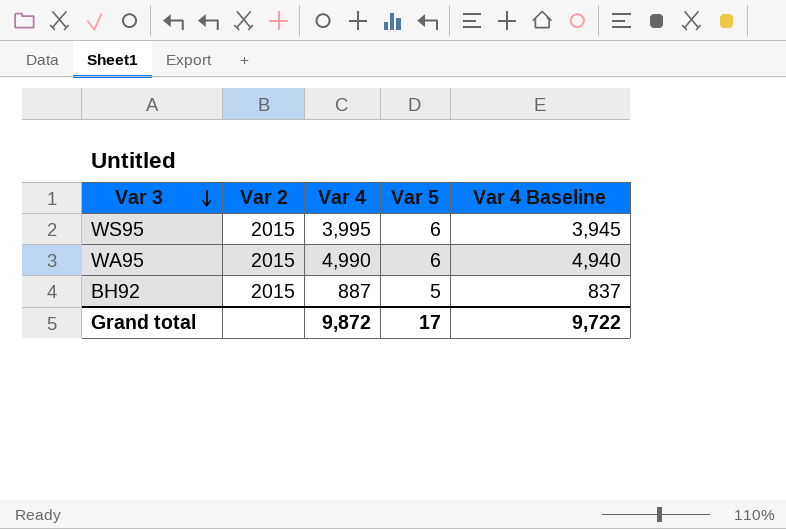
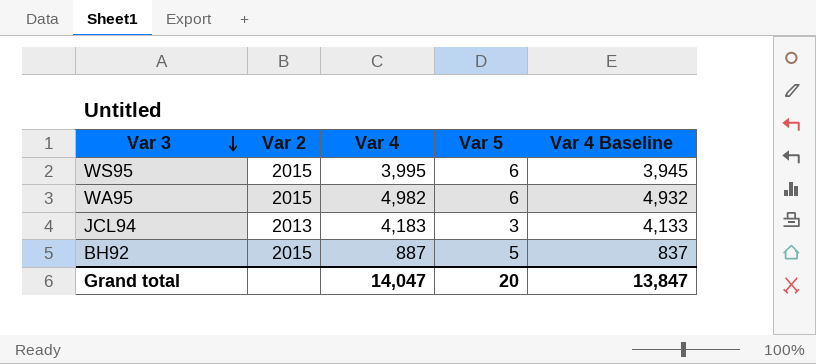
WA95 | Var 4: 4,990 -> 4,982
WA95 | Var 4 Baseline: 4,940 -> 4,932
row JCL94: none -> 2013 | 4,183 | 3 | 4,133
Grand total | Var 4: 9,872 -> 14,047
Grand total | Var 5: 17 -> 20
Grand total | Var 4 Baseline: 9,722 -> 13,847

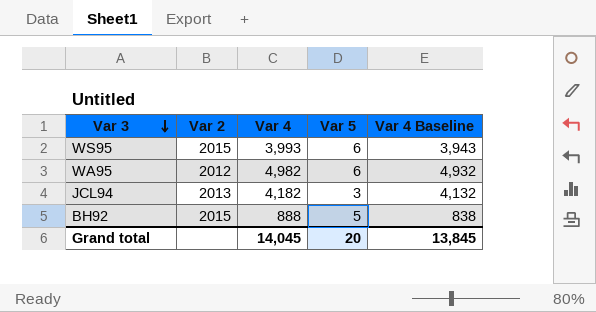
WS95 | Var 4: 3,995 -> 3,993
WS95 | Var 4 Baseline: 3,945 -> 3,943
WA95 | Var 2: 2015 -> 2012
JCL94 | Var 4: 4,183 -> 4,182
JCL94 | Var 4 Baseline: 4,133 -> 4,132
BH92 | Var 4: 887 -> 888
BH92 | Var 4 Baseline: 837 -> 838
Grand total | Var 4: 14,047 -> 14,045
Grand total | Var 4 Baseline: 13,847 -> 13,845

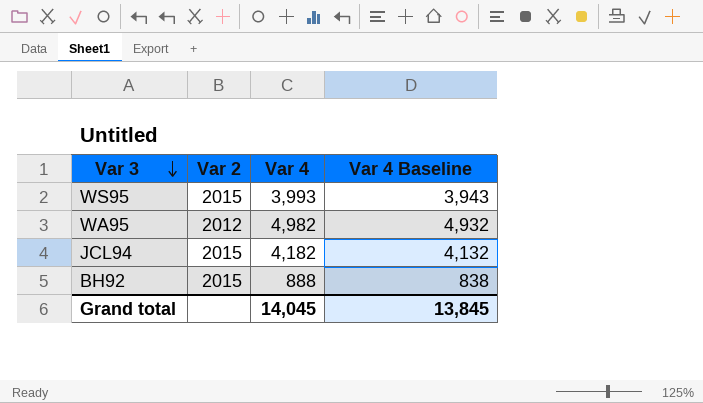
column Var 5 | position: 4 -> none
JCL94 | Var 2: 2013 -> 2015

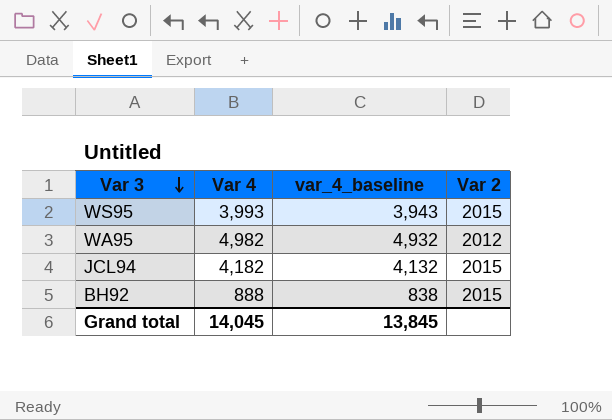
column name: Var 4 Baseline -> var_4_baseline
column Var 2 | position: 2 -> 4

